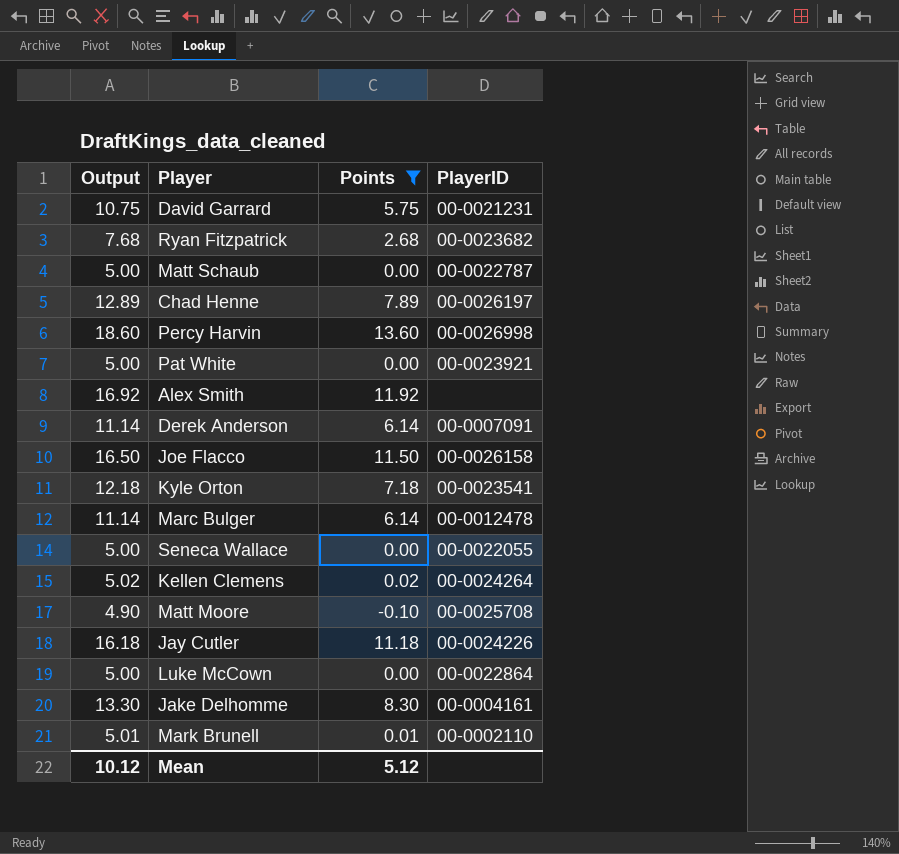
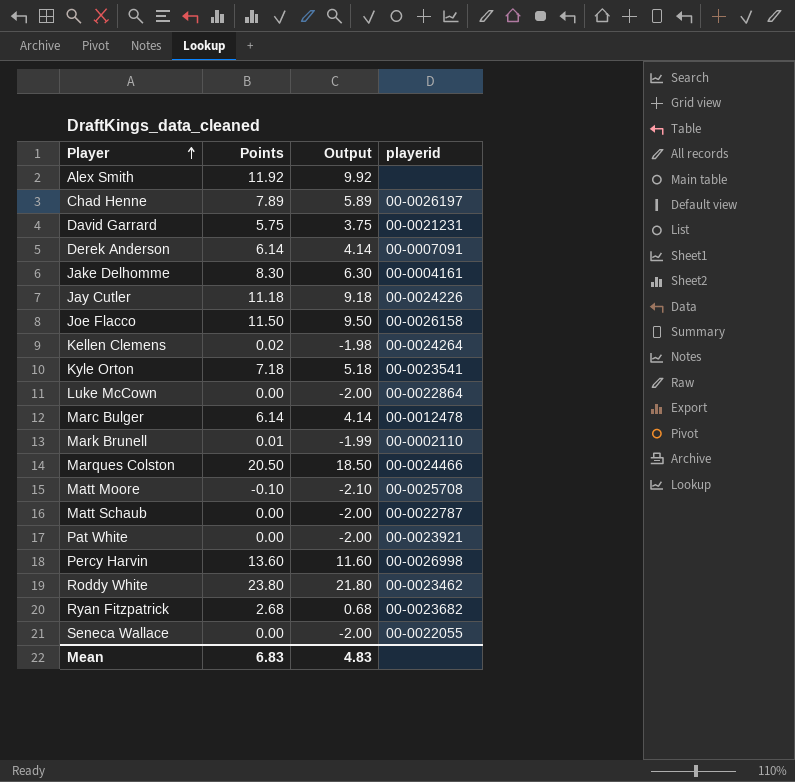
filter: Points <= 13.60 -> none
row order: none -> Player ascending
column Output | formula: [Points] + 5 -> [Points] - 2
column Output | position: 1 -> 3
column name: PlayerID -> playerid
Mean | Points: 5.12 -> 6.83
Mean | Output: 10.12 -> 4.83

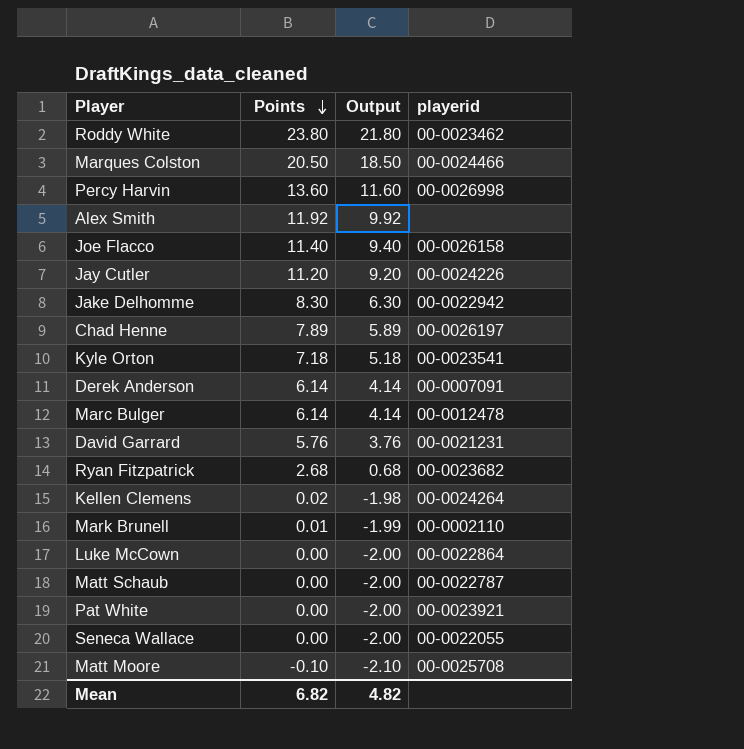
row order: Player ascending -> Points descending
Joe Flacco | Points: 11.50 -> 11.40
Joe Flacco | Output: 9.50 -> 9.40
Jay Cutler | Points: 11.18 -> 11.20
Jay Cutler | Output: 9.18 -> 9.20
Jake Delhomme | playerid: 00-0004161 -> 00-0022942
David Garrard | Points: 5.75 -> 5.76
David Garrard | Output: 3.75 -> 3.76
Mean | Points: 6.83 -> 6.82
Mean | Output: 4.83 -> 4.82

